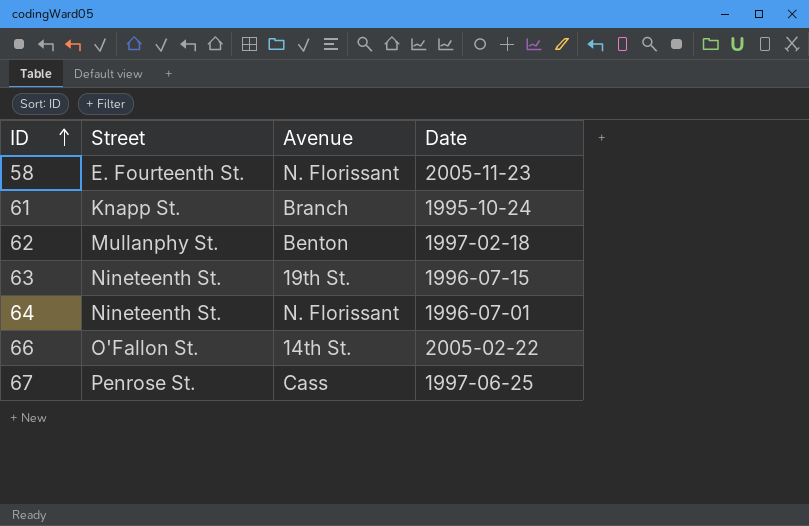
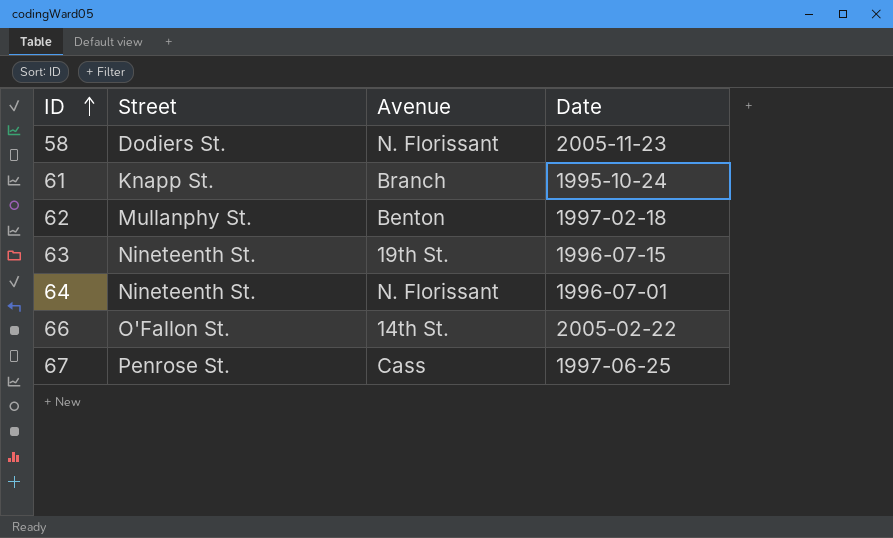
58 | Street: E. Fourteenth St. -> Dodiers St.

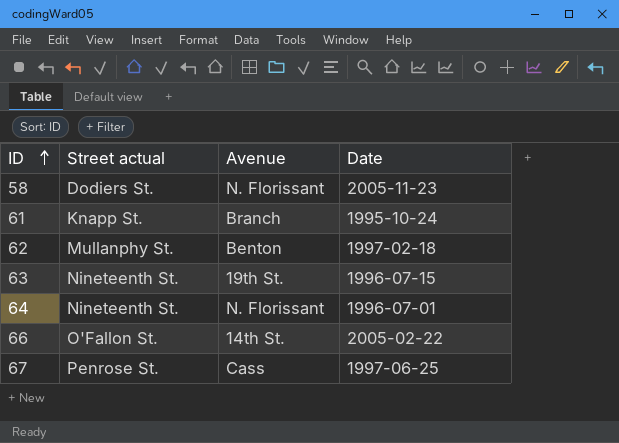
column name: Street -> Street actual

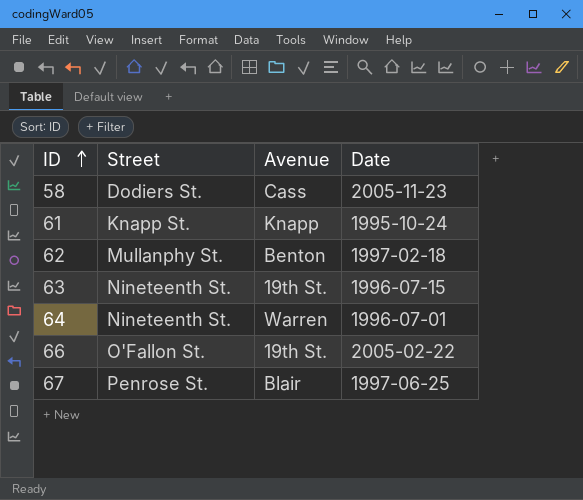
column name: Street actual -> Street
58 | Avenue: N. Florissant -> Cass
61 | Avenue: Branch -> Knapp
64 | Avenue: N. Florissant -> Warren
66 | Avenue: 14th St. -> 19th St.
67 | Avenue: Cass -> Blair

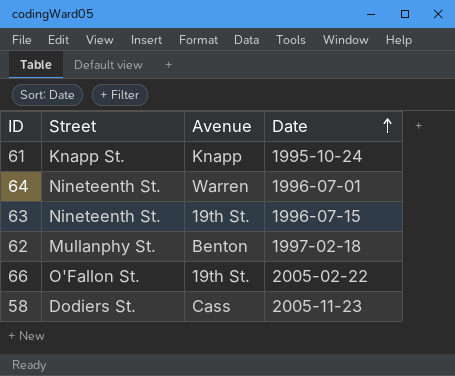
row order: ID ascending -> Date ascending
row 67: Penrose St. | Blair | 1997-06-25 -> none

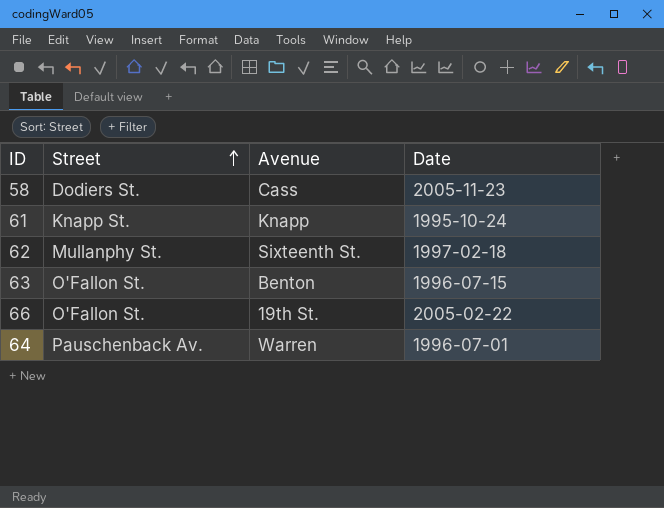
row order: Date ascending -> Street ascending
62 | Avenue: Benton -> Sixteenth St.
63 | Street: Nineteenth St. -> O'Fallon St.
63 | Avenue: 19th St. -> Benton
64 | Street: Nineteenth St. -> Pauschenback Av.

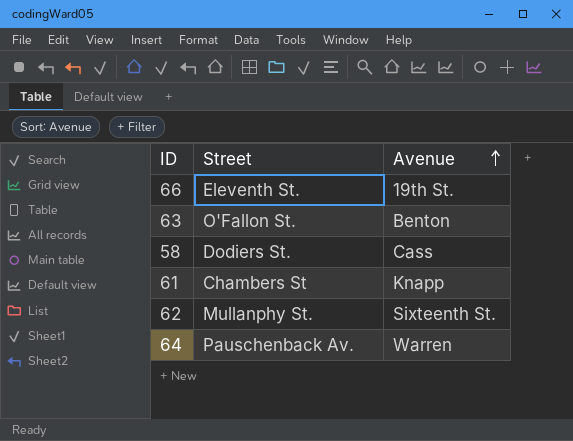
row order: Street ascending -> Avenue ascending
column Date | position: 4 -> none
66 | Street: O'Fallon St. -> Eleventh St.
61 | Street: Knapp St. -> Chambers St

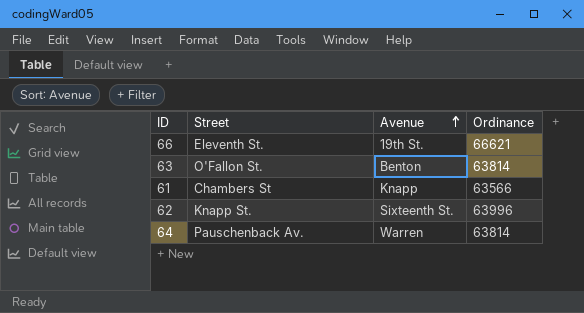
column Ordinance | position: none -> 4
row 58: Dodiers St. | Cass -> none
62 | Street: Mullanphy St. -> Knapp St.

